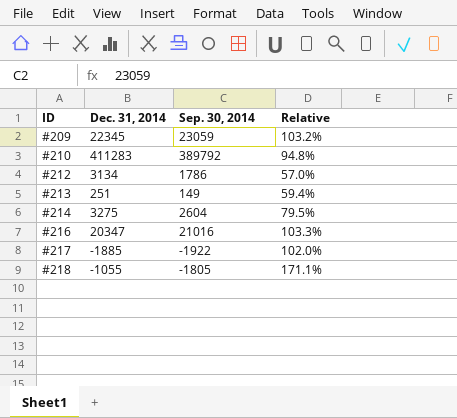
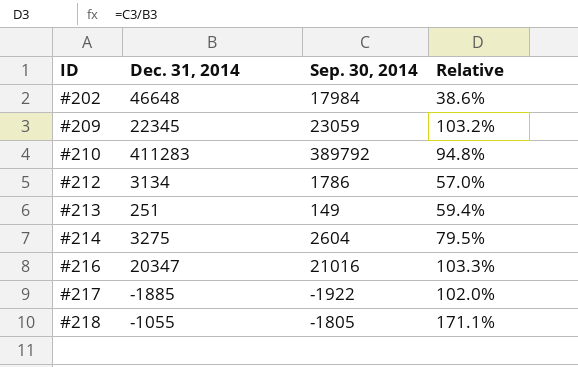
row #202: none -> 46648 | 17984 | 38.6%

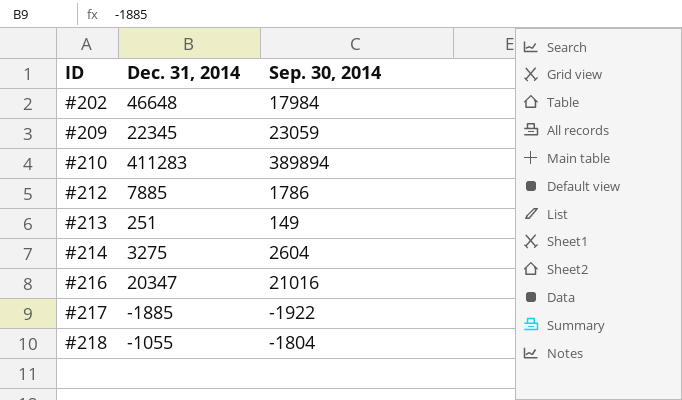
column Relative | formula: [Sep. 30, 2014] / [Dec. 31, 2014] -> none
#210 | Sep. 30, 2014: 389792 -> 389894
#212 | Dec. 31, 2014: 3134 -> 7885
#218 | Sep. 30, 2014: -1805 -> -1804

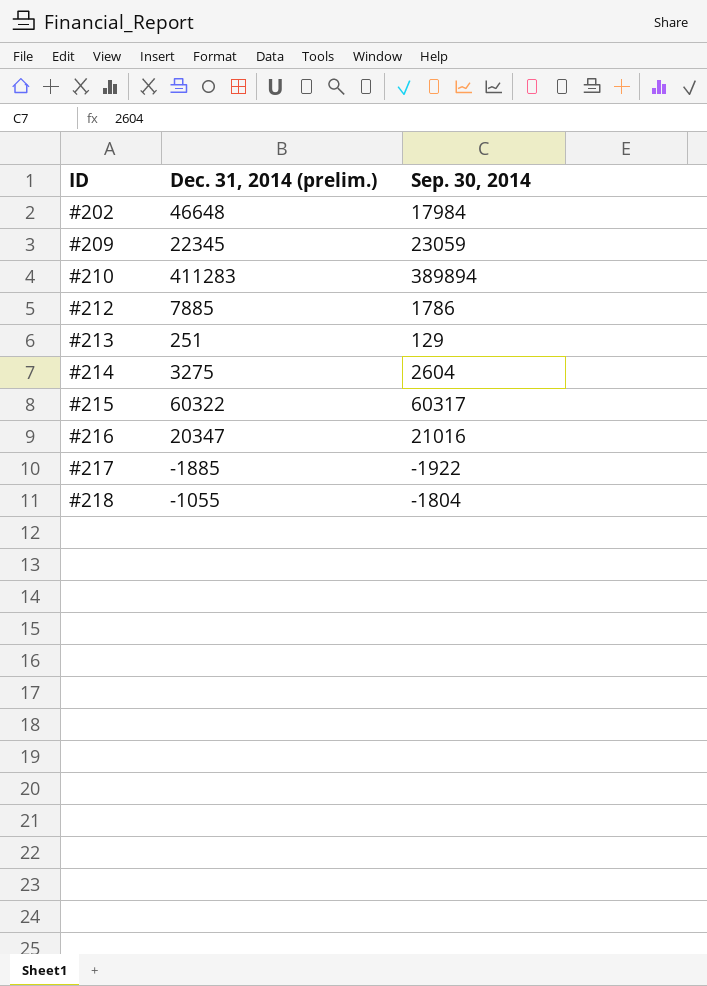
column name: Dec. 31, 2014 -> Dec. 31, 2014 (prelim.)
#213 | Sep. 30, 2014: 149 -> 129
row #215: none -> 60322 | 60317

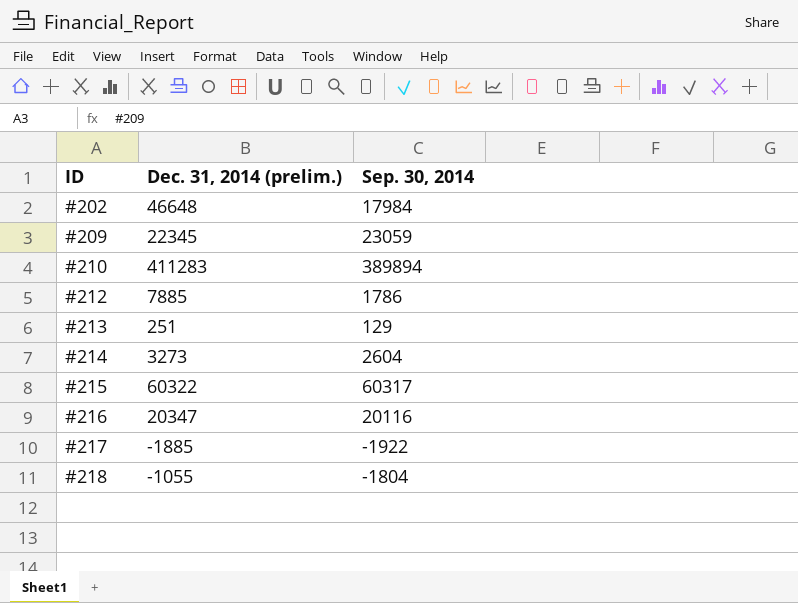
#214 | Dec. 31, 2014 (prelim.): 3275 -> 3273
#216 | Sep. 30, 2014: 21016 -> 20116

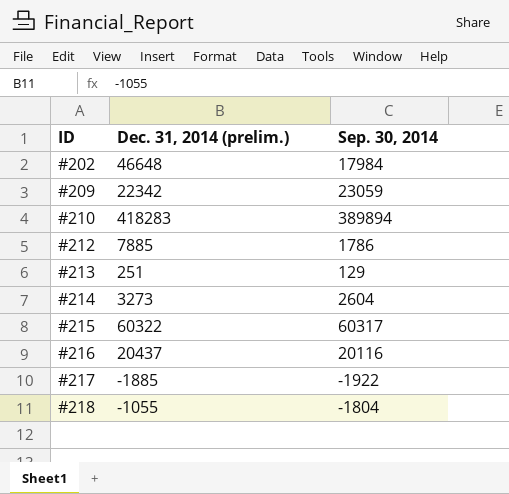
#209 | Dec. 31, 2014 (prelim.): 22345 -> 22342
#210 | Dec. 31, 2014 (prelim.): 411283 -> 418283
#216 | Dec. 31, 2014 (prelim.): 20347 -> 20437

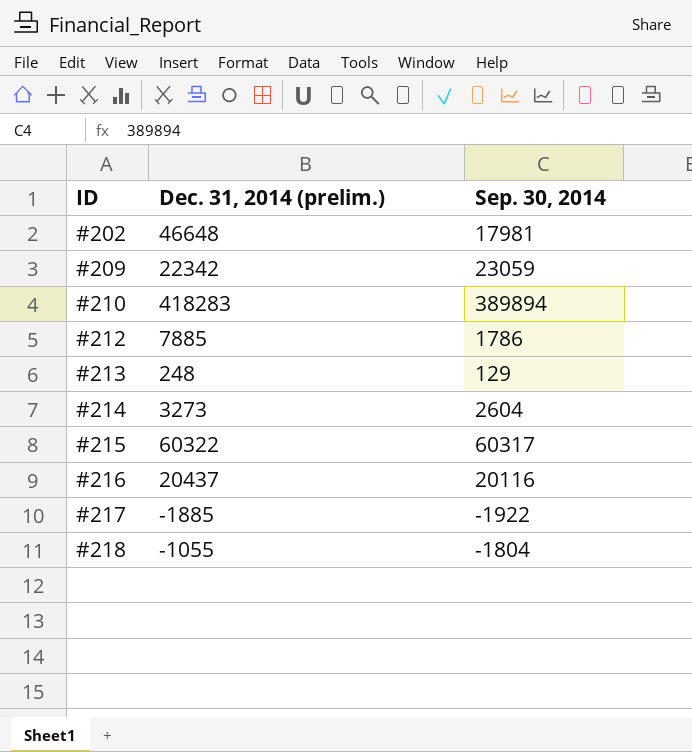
#202 | Sep. 30, 2014: 17984 -> 17981
#213 | Dec. 31, 2014 (prelim.): 251 -> 248

